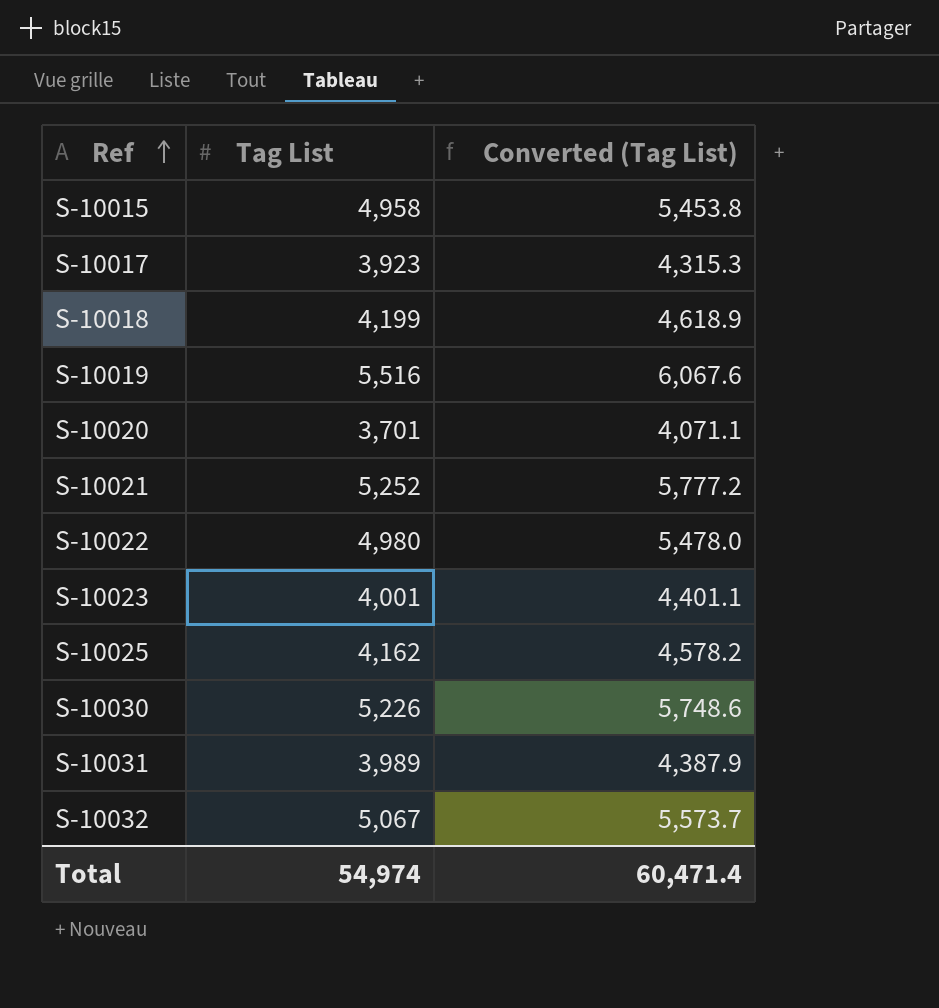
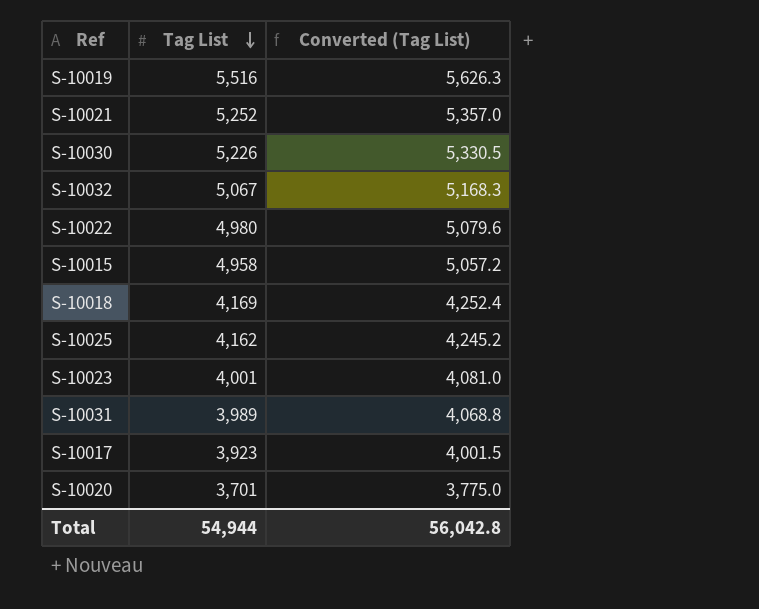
row order: Ref ascending -> Tag List descending
column Converted (Tag List) | formula: [Tag List] * 1.1 -> [Tag List] * 1.02
S-10018 | Tag List: 4,199 -> 4,169
Total | Tag List: 54,974 -> 54,944
Total | Converted (Tag List): 60,471.4 -> 56,042.8

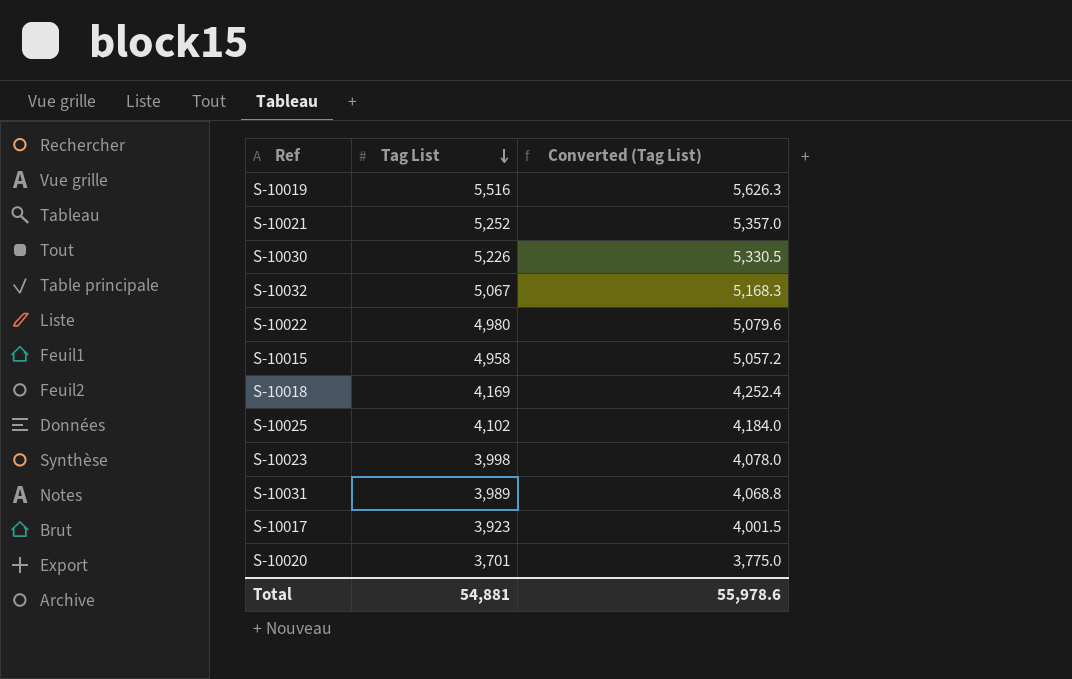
S-10025 | Tag List: 4,162 -> 4,102
S-10025 | Converted (Tag List): 4,245.2 -> 4,184.0
S-10023 | Tag List: 4,001 -> 3,998
S-10023 | Converted (Tag List): 4,081.0 -> 4,078.0
Total | Tag List: 54,944 -> 54,881
Total | Converted (Tag List): 56,042.8 -> 55,978.6

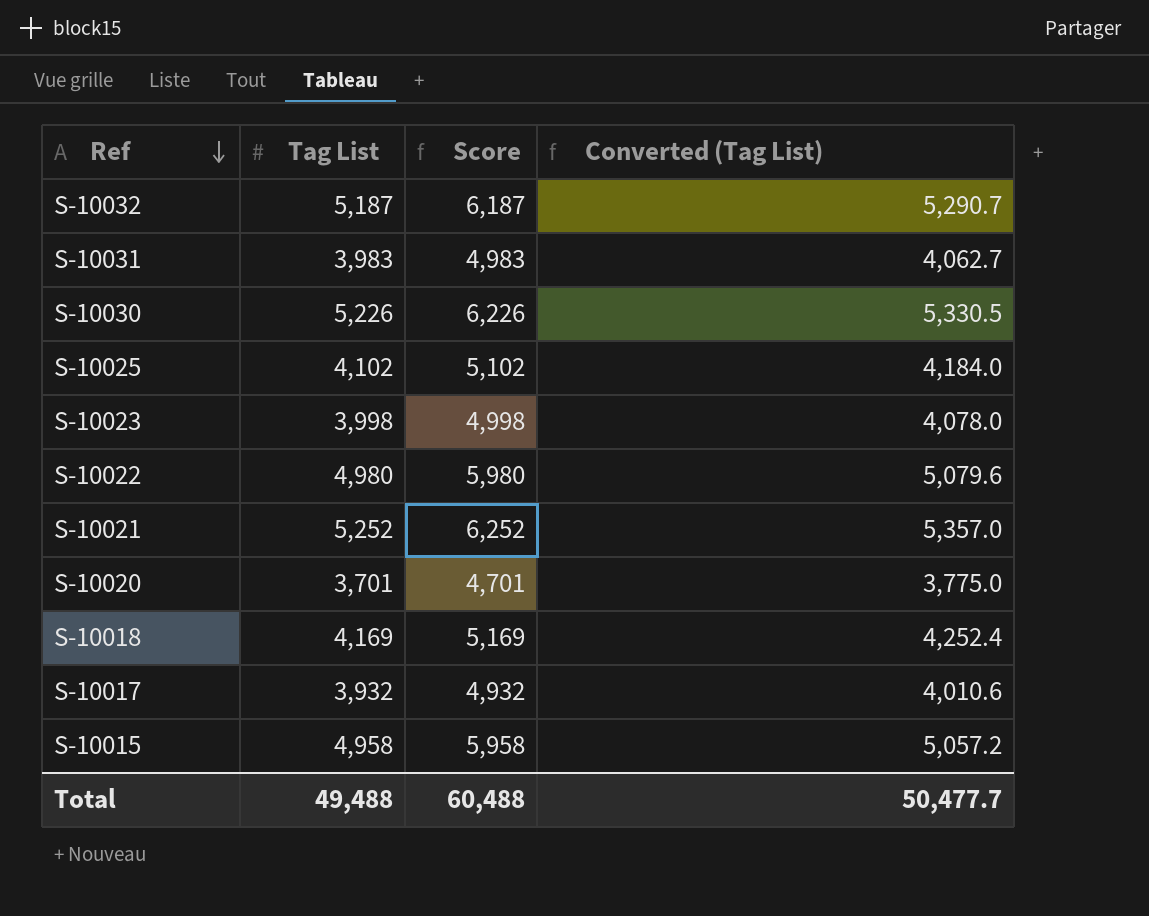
row order: Tag List descending -> Ref descending
column Score | formula: none -> [Tag List] + 1000
row S-10019: 5,516 | 5,626.3 -> none
S-10032 | Tag List: 5,067 -> 5,187
S-10032 | Converted (Tag List): 5,168.3 -> 5,290.7
S-10031 | Tag List: 3,989 -> 3,983
S-10031 | Converted (Tag List): 4,068.8 -> 4,062.7
S-10017 | Tag List: 3,923 -> 3,932
S-10017 | Converted (Tag List): 4,001.5 -> 4,010.6
Total | Tag List: 54,881 -> 49,488
Total | Converted (Tag List): 55,978.6 -> 50,477.7

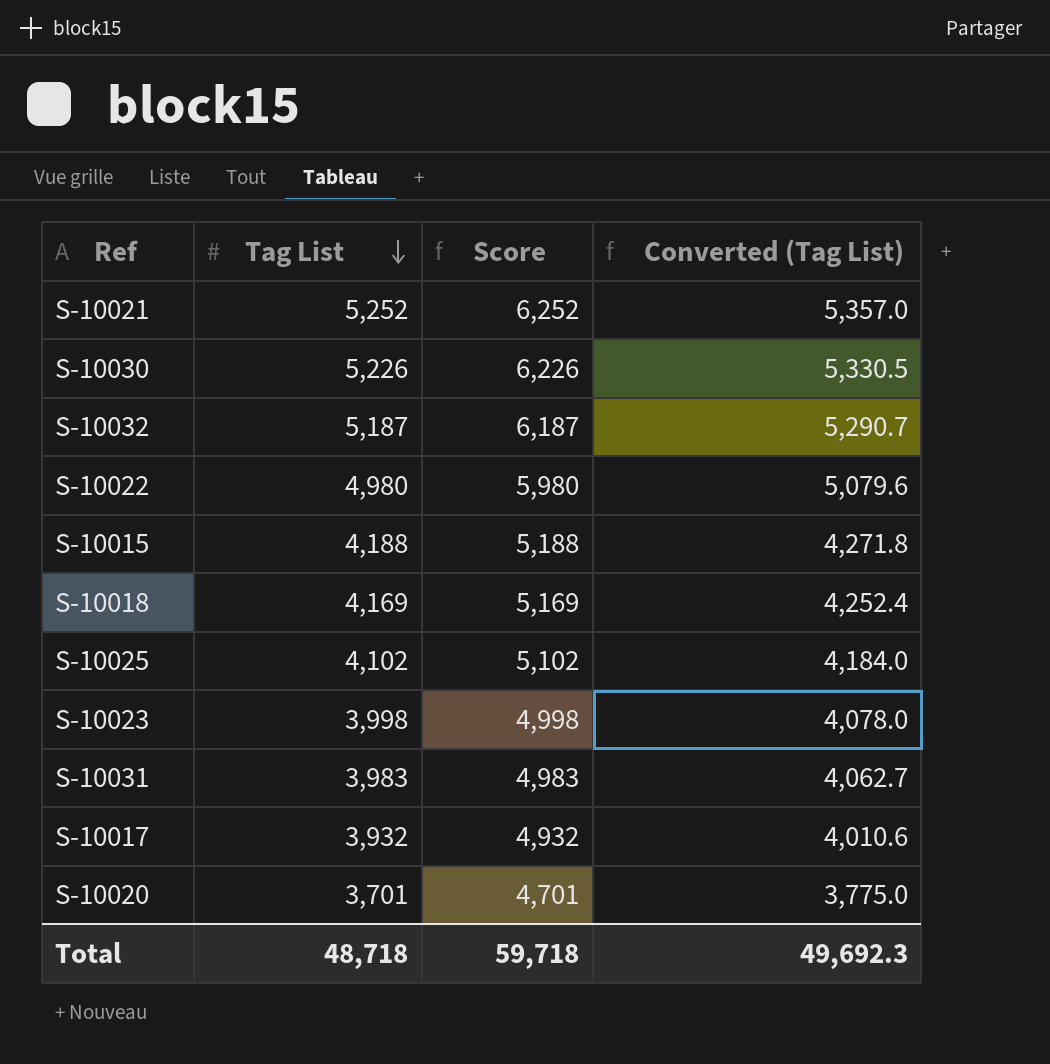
row order: Ref descending -> Tag List descending
S-10015 | Tag List: 4,958 -> 4,188
S-10015 | Score: 5,958 -> 5,188
S-10015 | Converted (Tag List): 5,057.2 -> 4,271.8
Total | Tag List: 49,488 -> 48,718
Total | Score: 60,488 -> 59,718
Total | Converted (Tag List): 50,477.7 -> 49,692.3

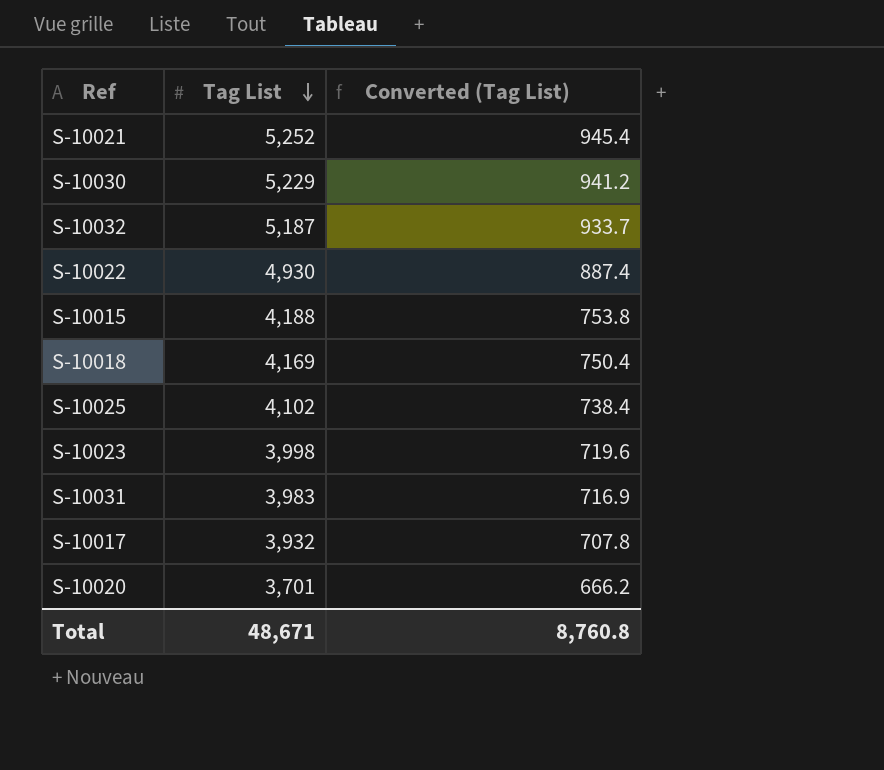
column Score | formula: [Tag List] + 1000 -> none
column Converted (Tag List) | formula: [Tag List] * 1.02 -> [Tag List] * 0.18
S-10030 | Tag List: 5,226 -> 5,229
S-10022 | Tag List: 4,980 -> 4,930
Total | Tag List: 48,718 -> 48,671
Total | Converted (Tag List): 49,692.3 -> 8,760.8

